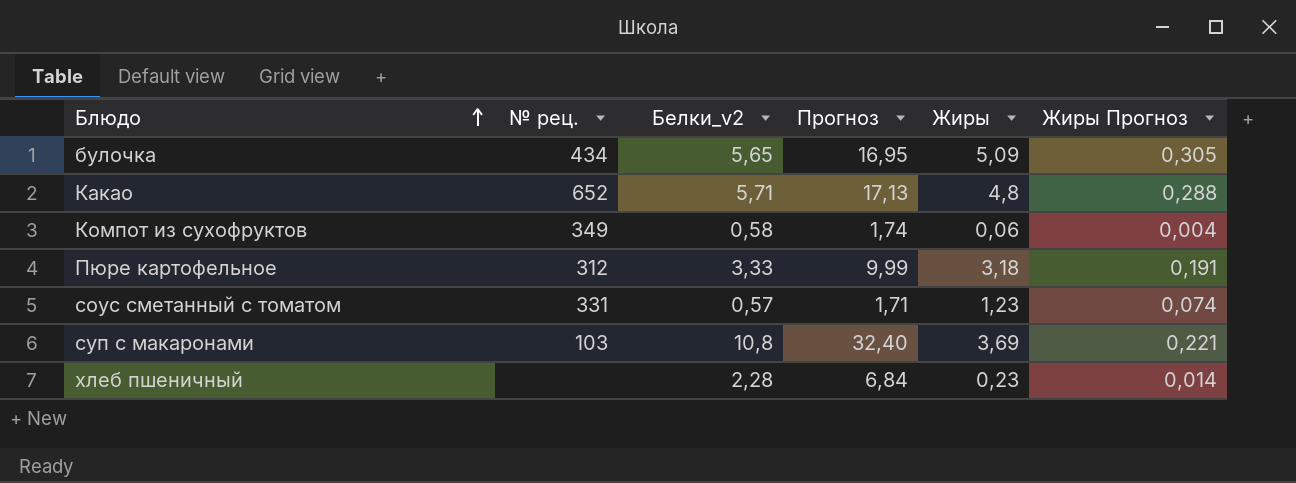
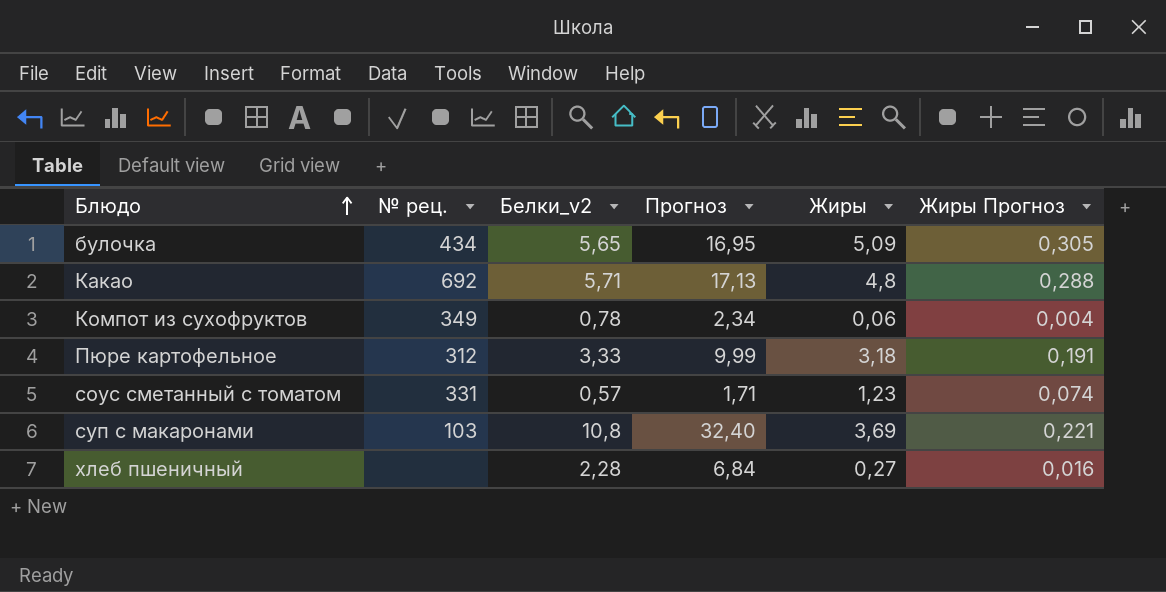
Какао | № рец.: 652 -> 692
Компот из сухофруктов | Белки_v2: 0,58 -> 0,78
Компот из сухофруктов | Прогноз: 1,74 -> 2,34
хлеб пшеничный | Жиры: 0,23 -> 0,27
хлеб пшеничный | Жиры Прогноз: 0,014 -> 0,016

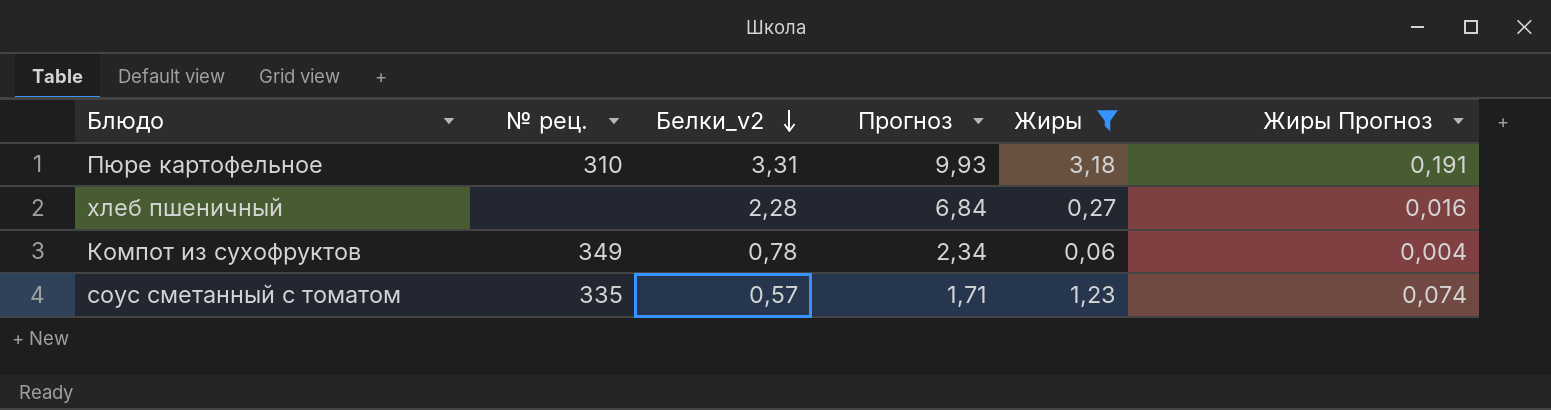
filter: none -> Жиры <= 3,18
row order: Блюдо ascending -> Белки_v2 descending
Пюре картофельное | № рец.: 312 -> 310
Пюре картофельное | Белки_v2: 3,33 -> 3,31
Пюре картофельное | Прогноз: 9,99 -> 9,93
соус сметанный с томатом | № рец.: 331 -> 335

